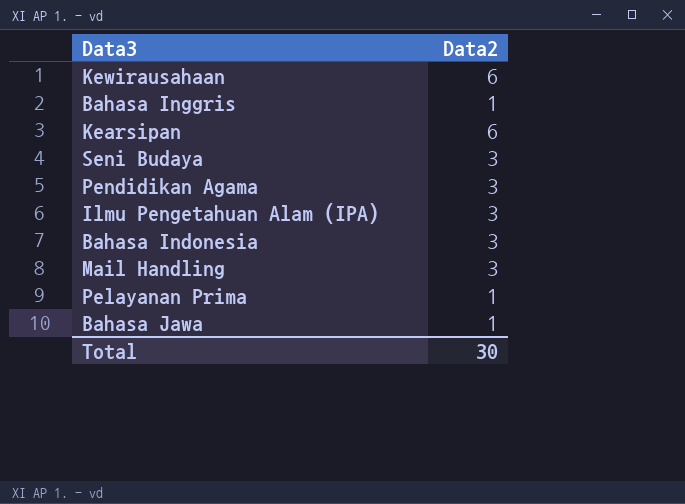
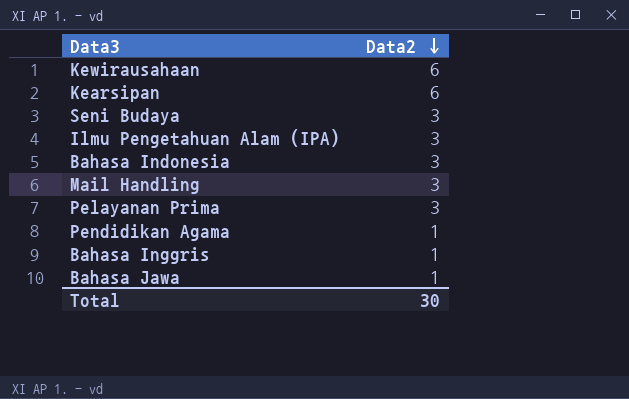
row order: none -> Data2 descending
Pelayanan Prima | Data2: 1 -> 3
Pendidikan Agama | Data2: 3 -> 1

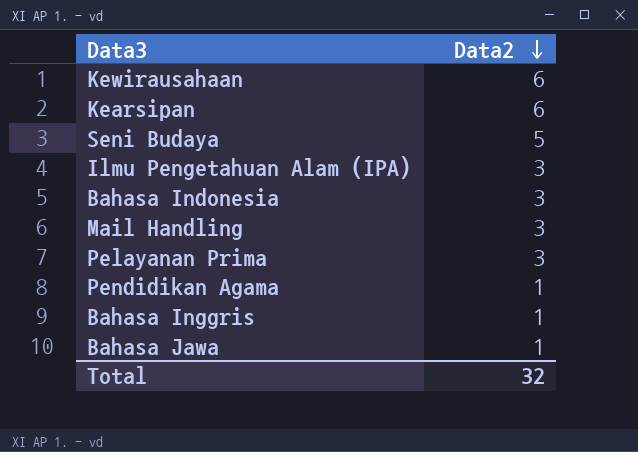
Seni Budaya | Data2: 3 -> 5
Total | Data2: 30 -> 32

